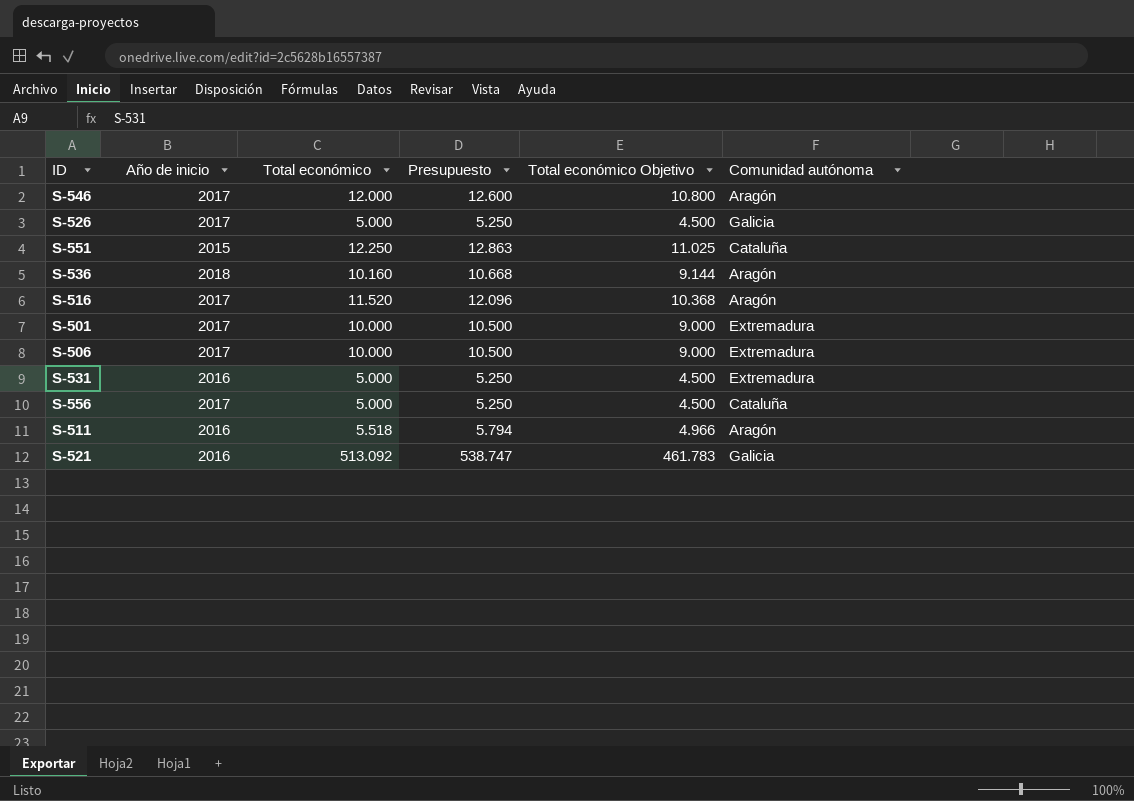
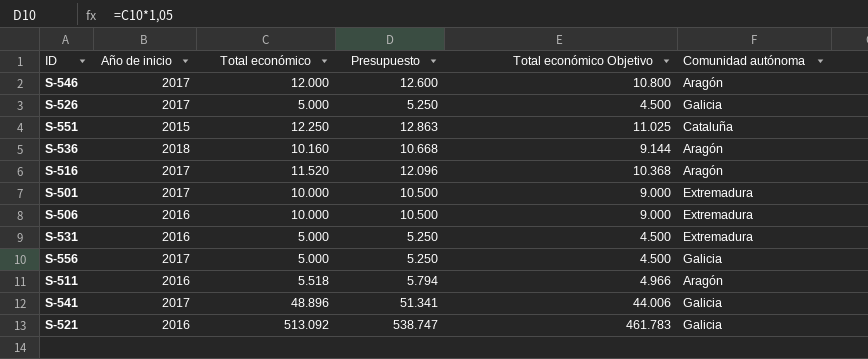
S-506 | Año de inicio: 2017 -> 2016
S-556 | Comunidad autónoma: Cataluña -> Galicia
row S-541: none -> 2017 | 48.896 | 51.341 | 44.006 | Galicia

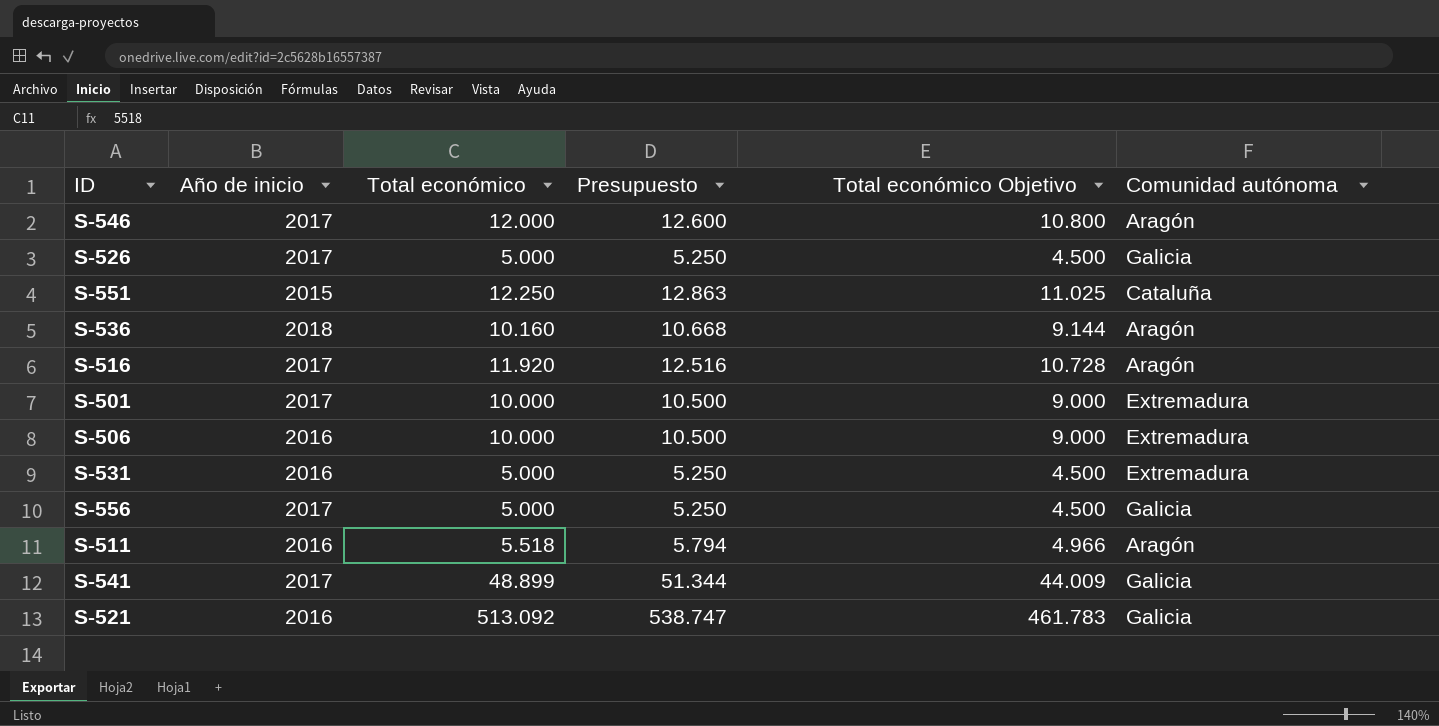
S-516 | Total económico: 11.520 -> 11.920
S-516 | Presupuesto: 12.096 -> 12.516
S-516 | Total económico Objetivo: 10.368 -> 10.728
S-541 | Total económico: 48.896 -> 48.899
S-541 | Presupuesto: 51.341 -> 51.344
S-541 | Total económico Objetivo: 44.006 -> 44.009

